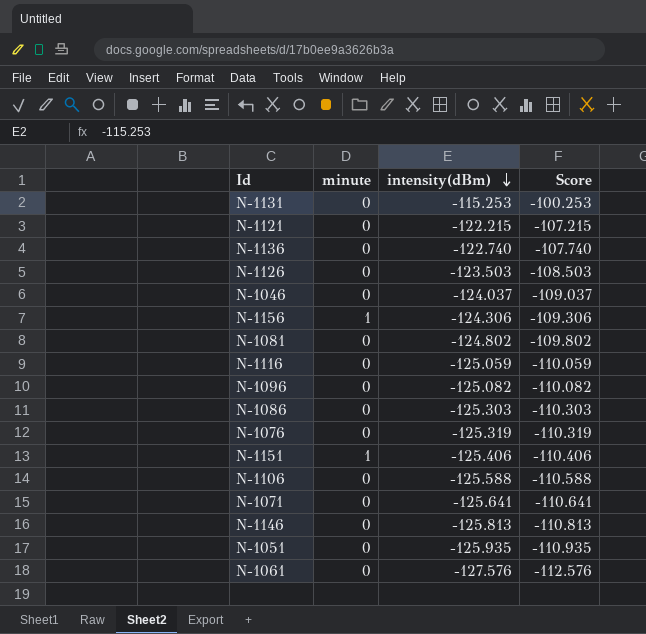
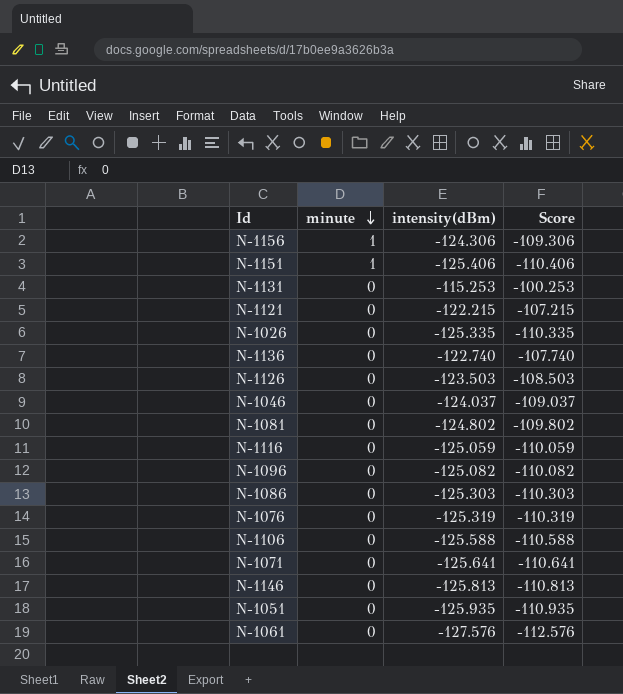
row order: intensity(dBm) descending -> minute descending
row N-1026: none -> 0 | -125.335 | -110.335

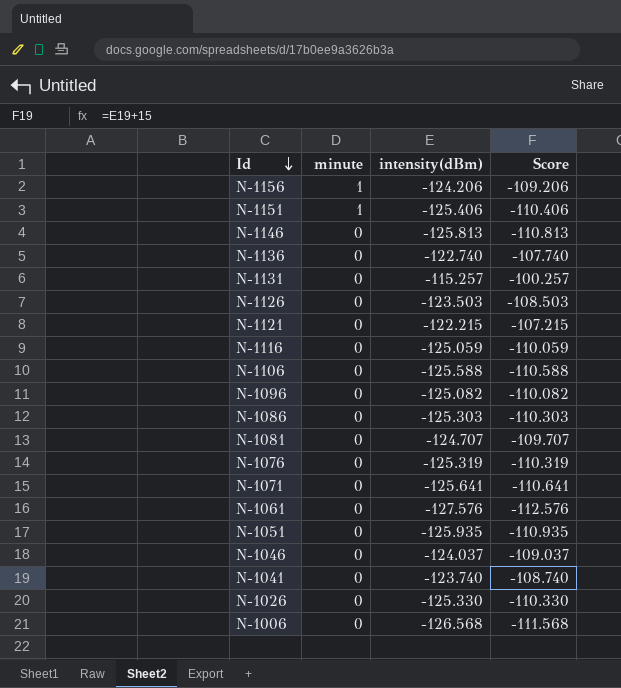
row order: minute descending -> Id descending
N-1156 | intensity(dBm): -124.306 -> -124.206
N-1156 | Score: -109.306 -> -109.206
N-1131 | intensity(dBm): -115.253 -> -115.257
N-1131 | Score: -100.253 -> -100.257
N-1081 | intensity(dBm): -124.802 -> -124.707
N-1081 | Score: -109.802 -> -109.707
row N-1041: none -> 0 | -123.740 | -108.740
N-1026 | intensity(dBm): -125.335 -> -125.330
N-1026 | Score: -110.335 -> -110.330
row N-1006: none -> 0 | -126.568 | -111.568

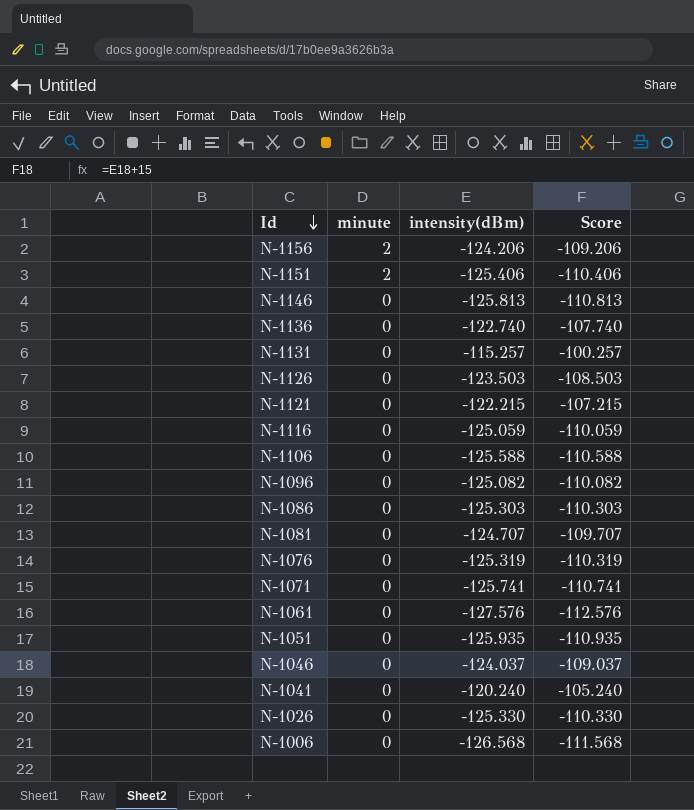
N-1156 | minute: 1 -> 2
N-1151 | minute: 1 -> 2
N-1071 | intensity(dBm): -125.641 -> -125.741
N-1071 | Score: -110.641 -> -110.741
N-1041 | intensity(dBm): -123.740 -> -120.240
N-1041 | Score: -108.740 -> -105.240

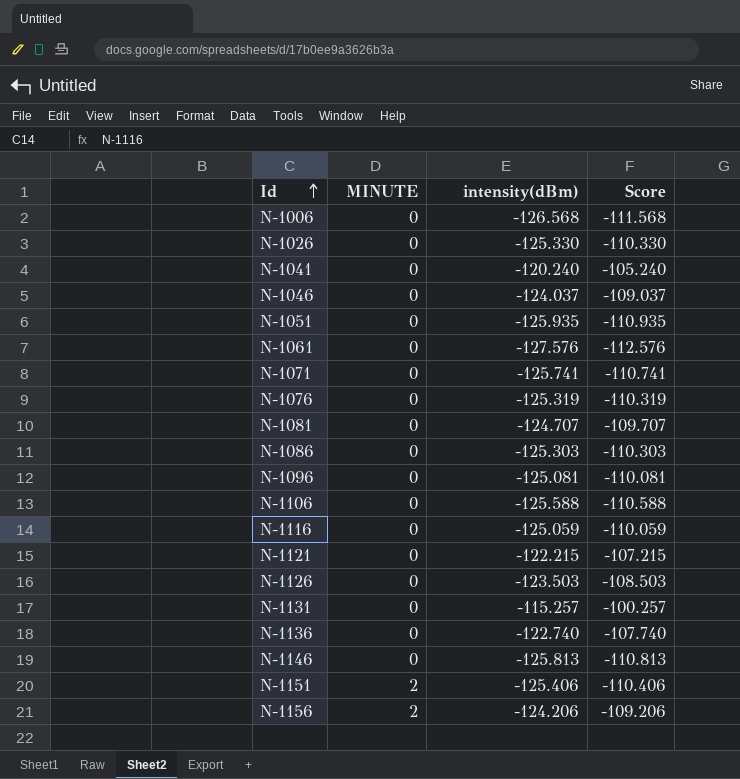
row order: Id descending -> Id ascending
column name: minute -> MINUTE
N-1096 | intensity(dBm): -125.082 -> -125.081
N-1096 | Score: -110.082 -> -110.081

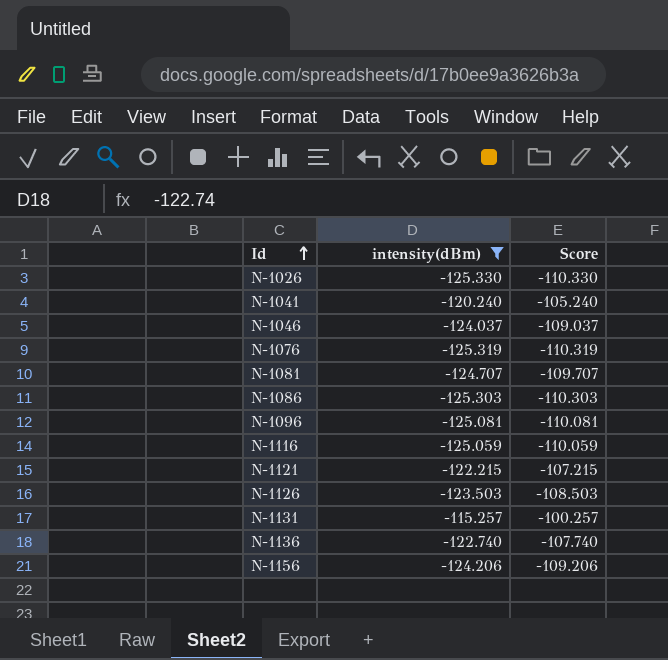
filter: none -> intensity(dBm) >= -125.330
column MINUTE | position: 2 -> none

